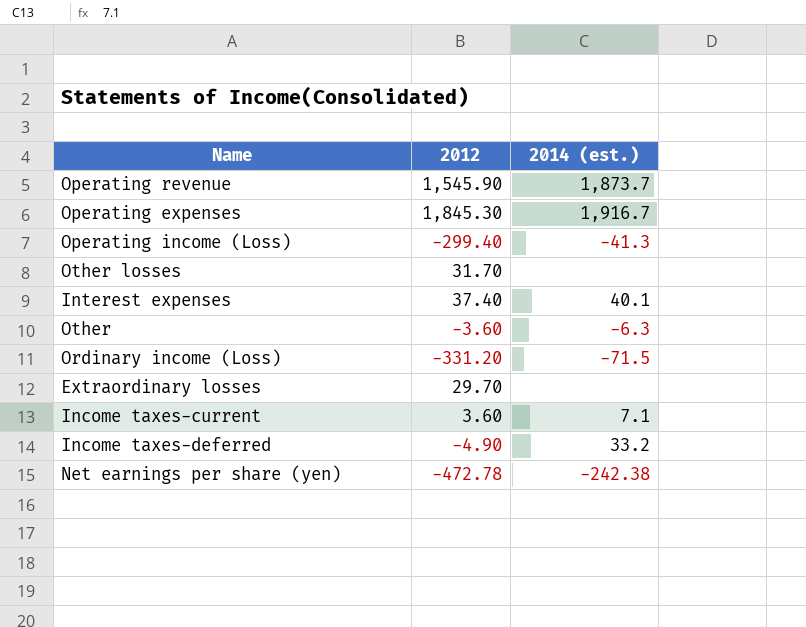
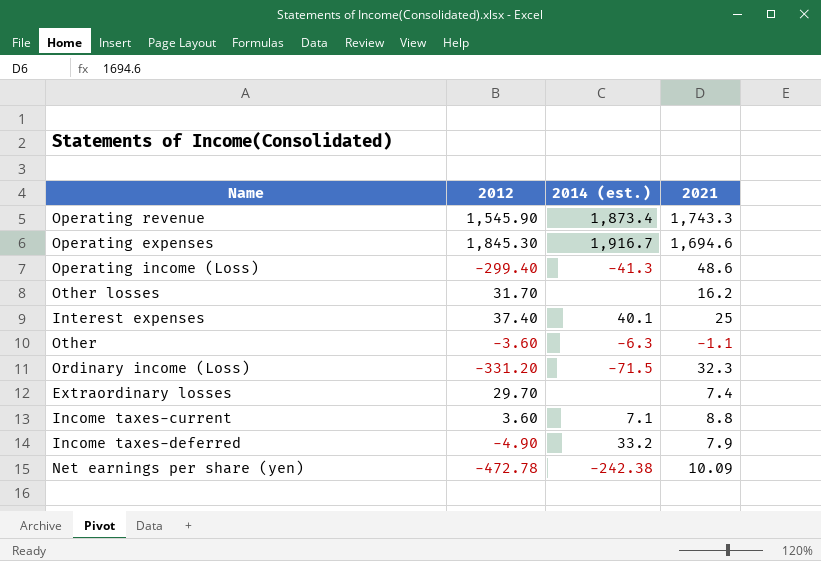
column 2021 | position: none -> 4
Operating revenue | 2014 (est.): 1,873.7 -> 1,873.4

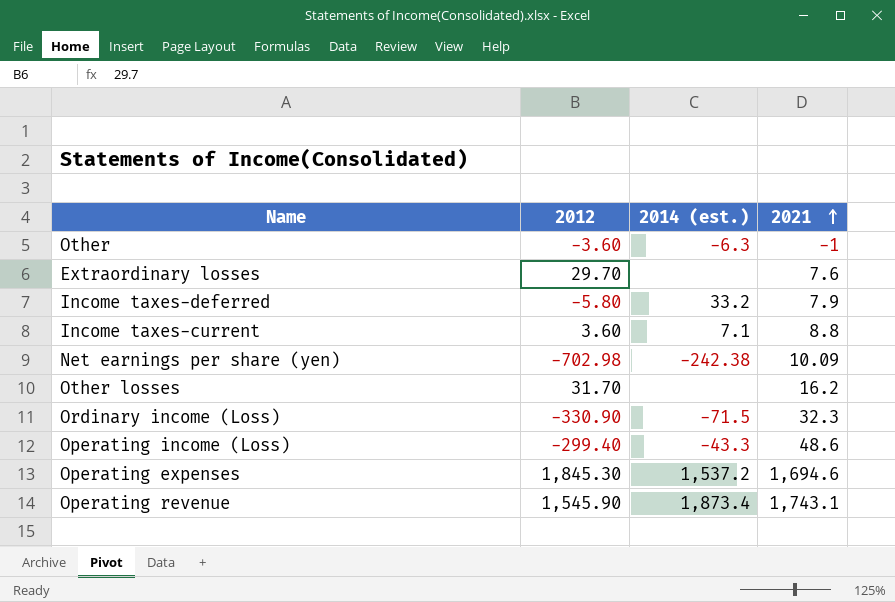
row order: none -> 2021 ascending
row Interest expenses: 37.40 | 40.1 | 25 -> none
Other | 2021: -1.1 -> -1
Extraordinary losses | 2021: 7.4 -> 7.6
Income taxes-deferred | 2012: -4.90 -> -5.80
Net earnings per share (yen) | 2012: -472.78 -> -702.98
Ordinary income (Loss) | 2012: -331.20 -> -330.90
Operating income (Loss) | 2014 (est.): -41.3 -> -43.3
Operating expenses | 2014 (est.): 1,916.7 -> 1,537.2
Operating revenue | 2021: 1,743.3 -> 1,743.1

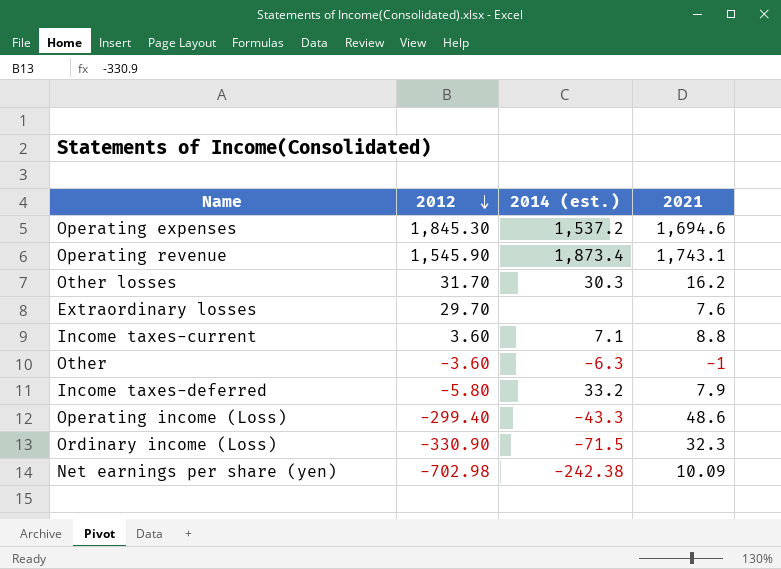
row order: 2021 ascending -> 2012 descending
Other losses | 2014 (est.): none -> 30.3

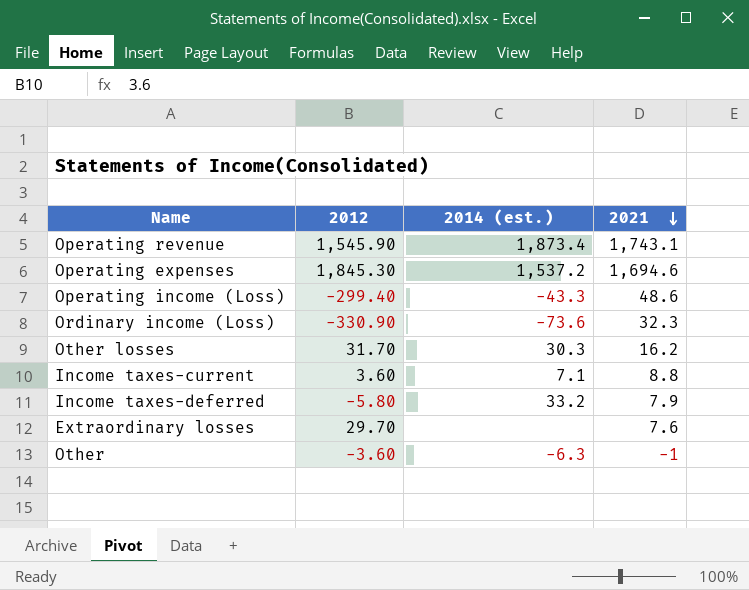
row order: 2012 descending -> 2021 descending
row Net earnings per share (yen): -702.98 | -242.38 | 10.09 -> none
Ordinary income (Loss) | 2014 (est.): -71.5 -> -73.6

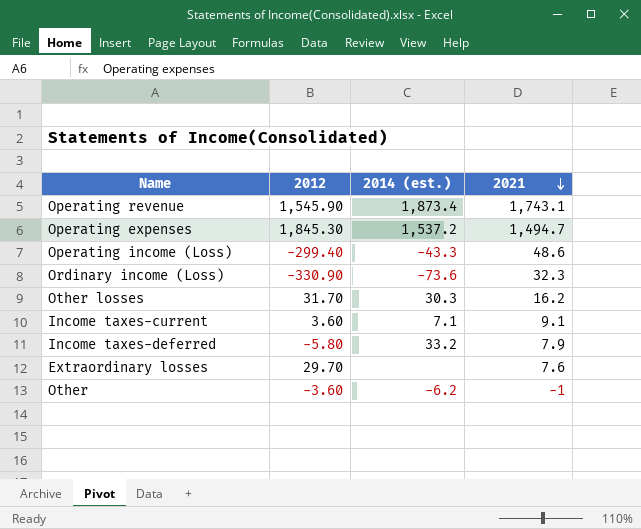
Operating expenses | 2021: 1,694.6 -> 1,494.7
Income taxes-current | 2021: 8.8 -> 9.1
Other | 2014 (est.): -6.3 -> -6.2

